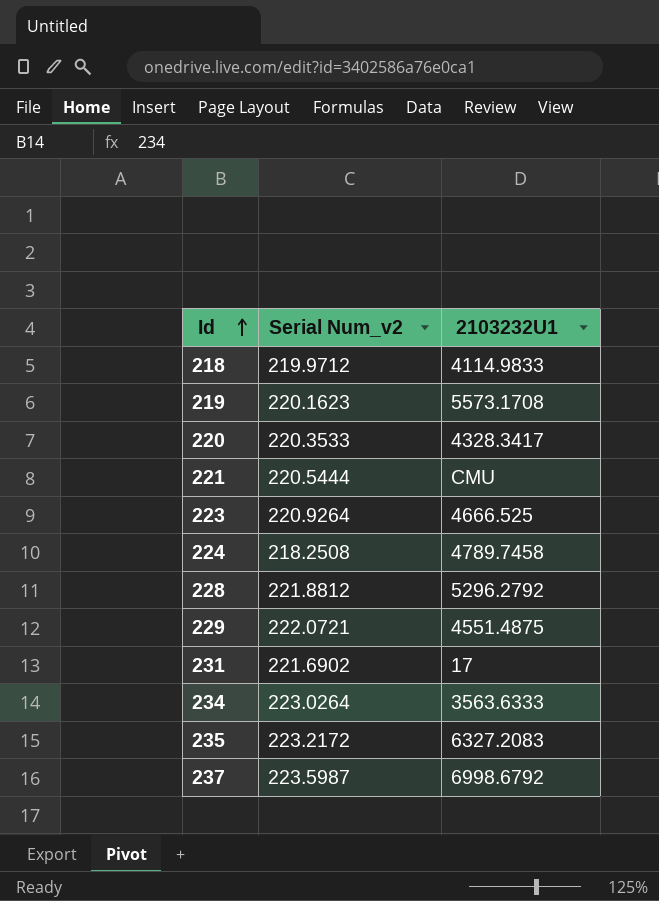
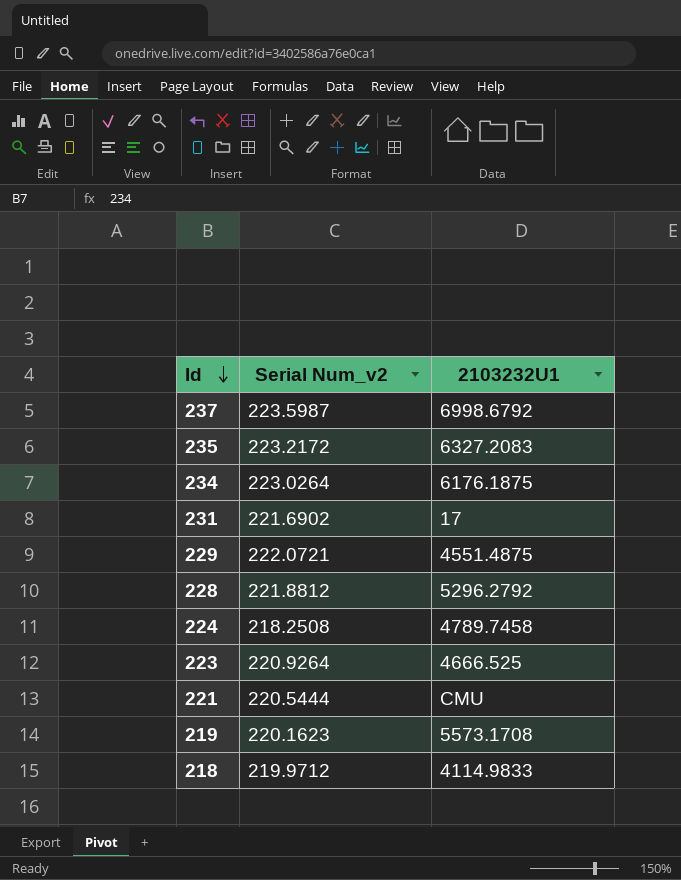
row order: Id ascending -> Id descending
row 220: 220.3533 | 4328.3417 -> none
234 | 2103232U1: 3563.6333 -> 6176.1875

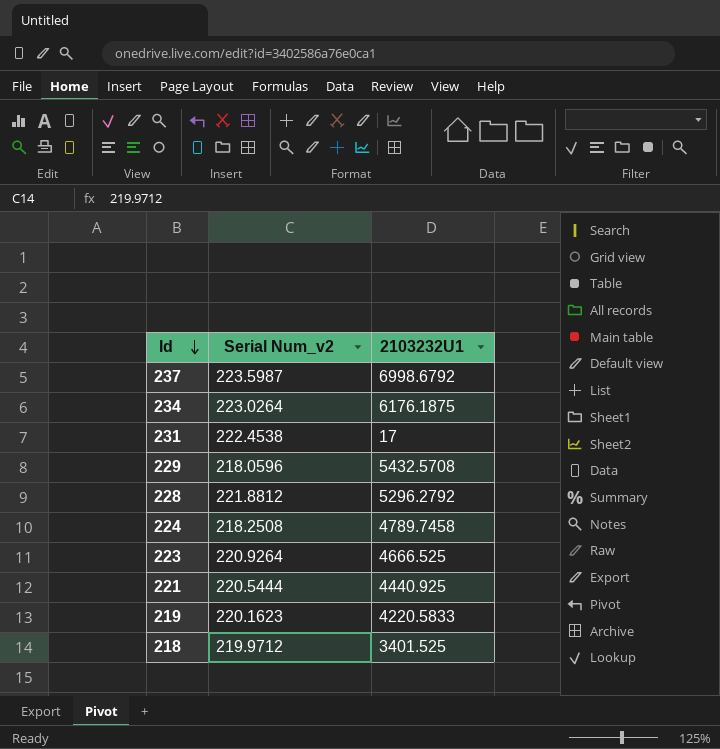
row 235: 223.2172 | 6327.2083 -> none
231 | Serial Num_v2: 221.6902 -> 222.4538
229 | Serial Num_v2: 222.0721 -> 218.0596
229 | 2103232U1: 4551.4875 -> 5432.5708
221 | 2103232U1: CMU -> 4440.925
219 | 2103232U1: 5573.1708 -> 4220.5833
218 | 2103232U1: 4114.9833 -> 3401.525

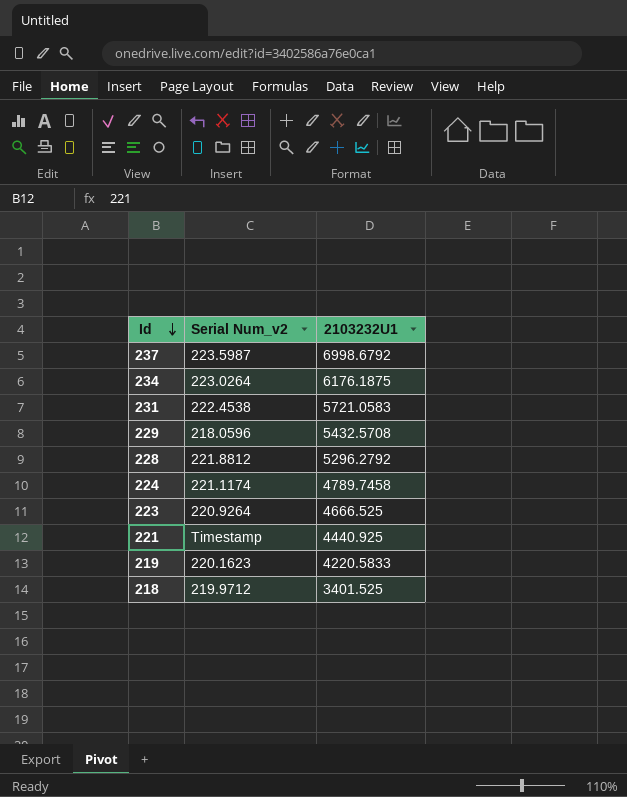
231 | 2103232U1: 17 -> 5721.0583
224 | Serial Num_v2: 218.2508 -> 221.1174
221 | Serial Num_v2: 220.5444 -> Timestamp

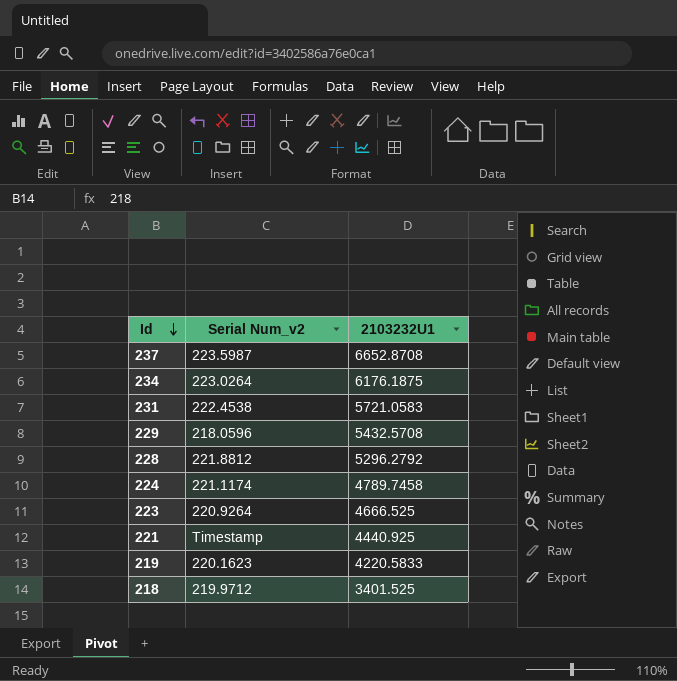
237 | 2103232U1: 6998.6792 -> 6652.8708

